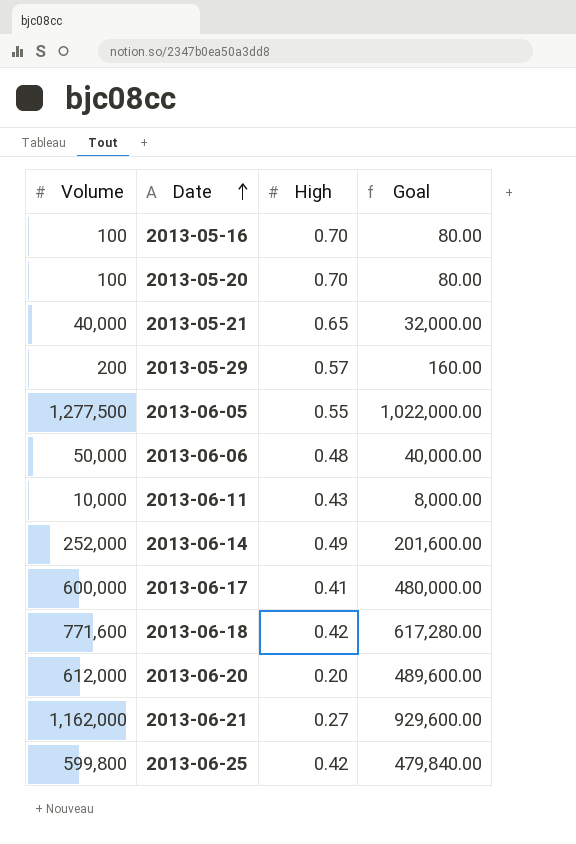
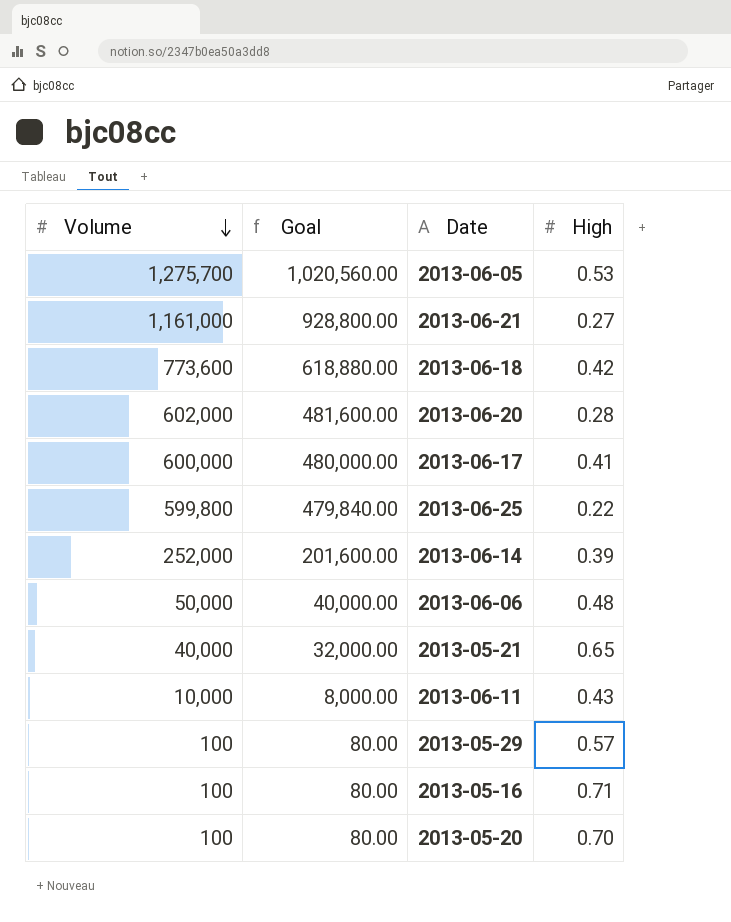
row order: Date ascending -> Volume descending
column Goal | position: 4 -> 2
2013-06-05 | Volume: 1,277,500 -> 1,275,700
2013-06-05 | Goal: 1,022,000.00 -> 1,020,560.00
2013-06-05 | High: 0.55 -> 0.53
2013-06-21 | Volume: 1,162,000 -> 1,161,000
2013-06-21 | Goal: 929,600.00 -> 928,800.00
2013-06-18 | Volume: 771,600 -> 773,600
2013-06-18 | Goal: 617,280.00 -> 618,880.00
2013-06-20 | Volume: 612,000 -> 602,000
2013-06-20 | Goal: 489,600.00 -> 481,600.00
2013-06-20 | High: 0.20 -> 0.28
2013-06-25 | High: 0.42 -> 0.22
2013-06-14 | High: 0.49 -> 0.39
2013-05-29 | Volume: 200 -> 100
2013-05-29 | Goal: 160.00 -> 80.00
2013-05-16 | High: 0.70 -> 0.71

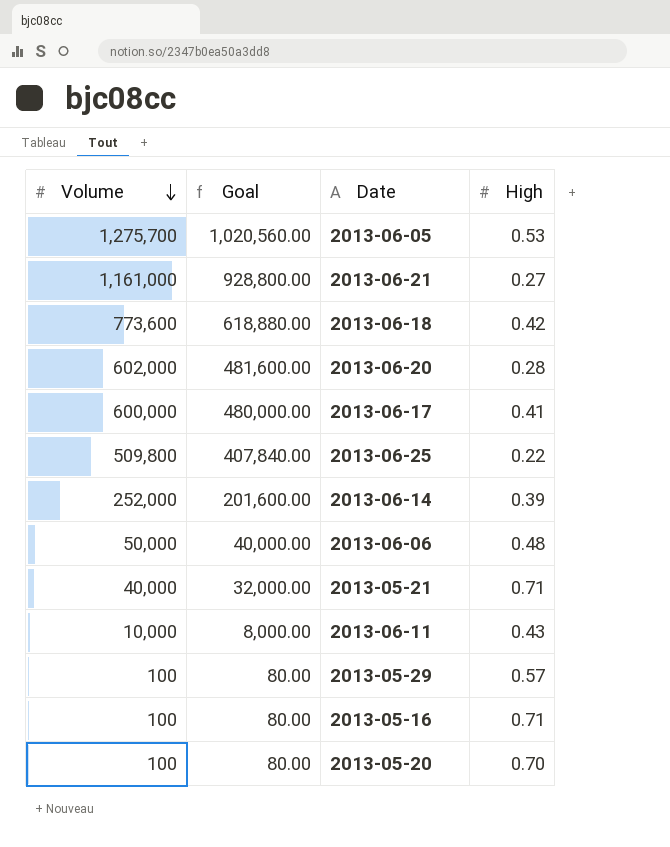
2013-06-25 | Volume: 599,800 -> 509,800
2013-06-25 | Goal: 479,840.00 -> 407,840.00
2013-05-21 | High: 0.65 -> 0.71

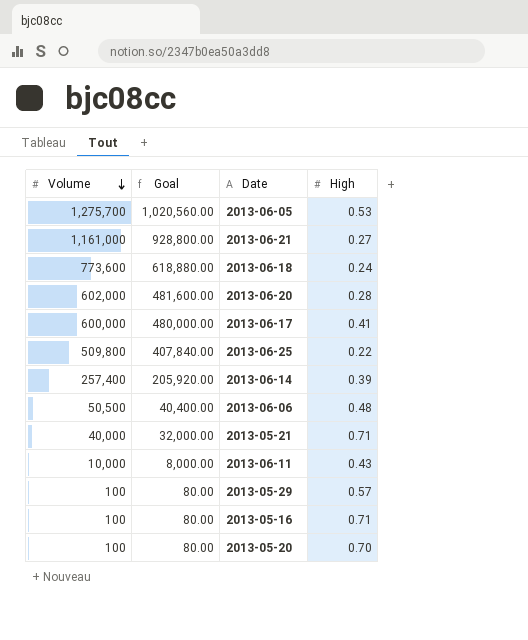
2013-06-18 | High: 0.42 -> 0.24
2013-06-14 | Volume: 252,000 -> 257,400
2013-06-14 | Goal: 201,600.00 -> 205,920.00
2013-06-06 | Volume: 50,000 -> 50,500
2013-06-06 | Goal: 40,000.00 -> 40,400.00

